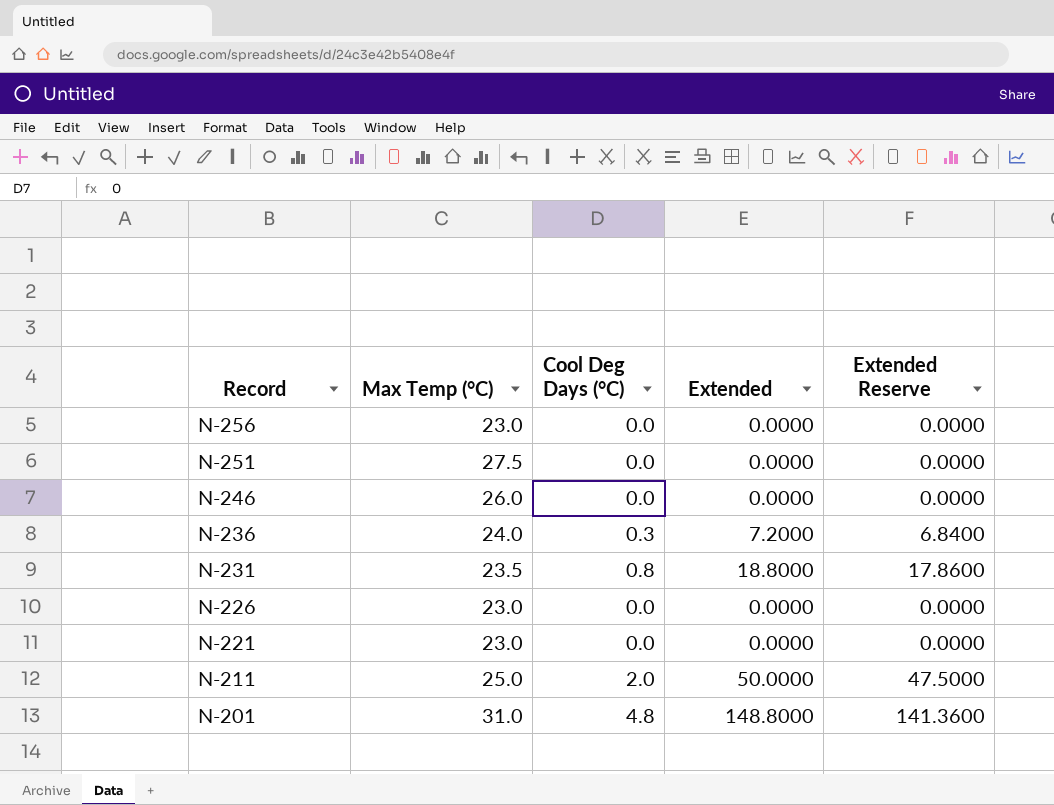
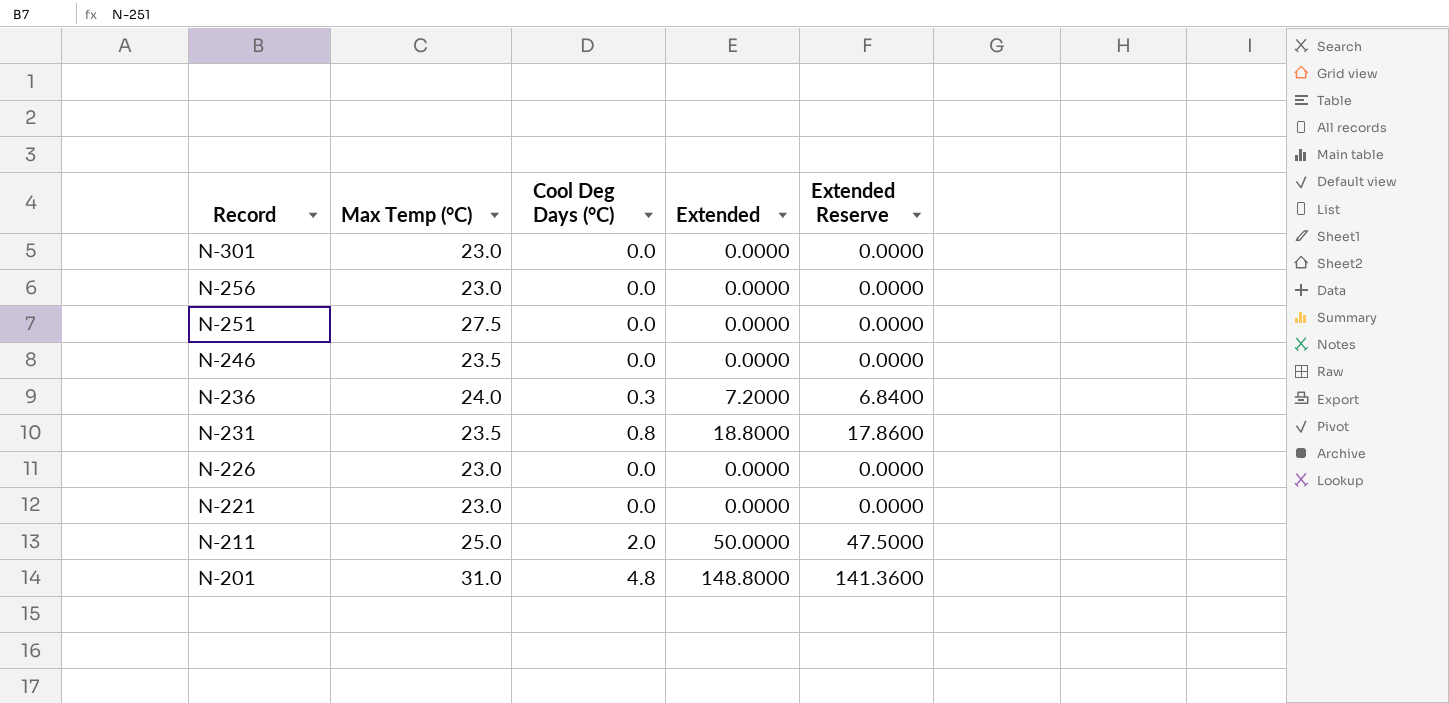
row N-301: none -> 23.0 | 0.0 | 0.0000 | 0.0000
N-246 | Max Temp (°C): 26.0 -> 23.5

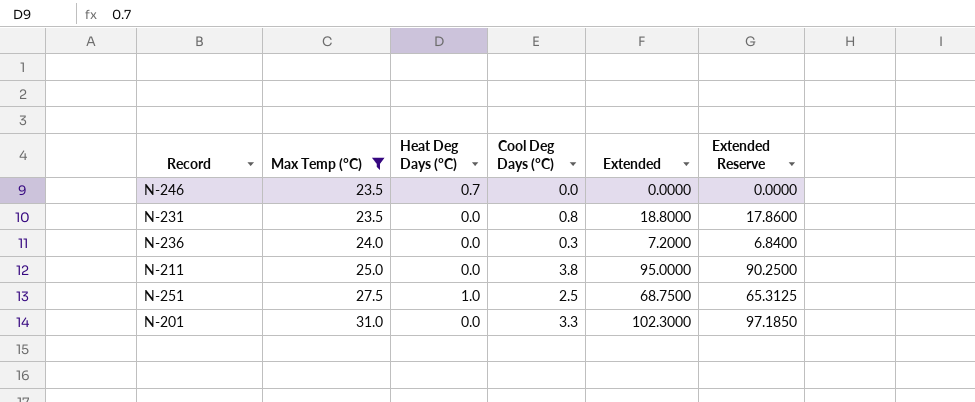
filter: none -> Max Temp (°C) != 23.0
row order: Record descending -> Max Temp (°C) ascending
column Heat Deg Days (°C) | position: none -> 3
N-211 | Cool Deg Days (°C): 2.0 -> 3.8
N-211 | Extended: 50.0000 -> 95.0000
N-211 | Extended Reserve: 47.5000 -> 90.2500
N-251 | Cool Deg Days (°C): 0.0 -> 2.5
N-251 | Extended: 0.0000 -> 68.7500
N-251 | Extended Reserve: 0.0000 -> 65.3125
N-201 | Cool Deg Days (°C): 4.8 -> 3.3
N-201 | Extended: 148.8000 -> 102.3000
N-201 | Extended Reserve: 141.3600 -> 97.1850

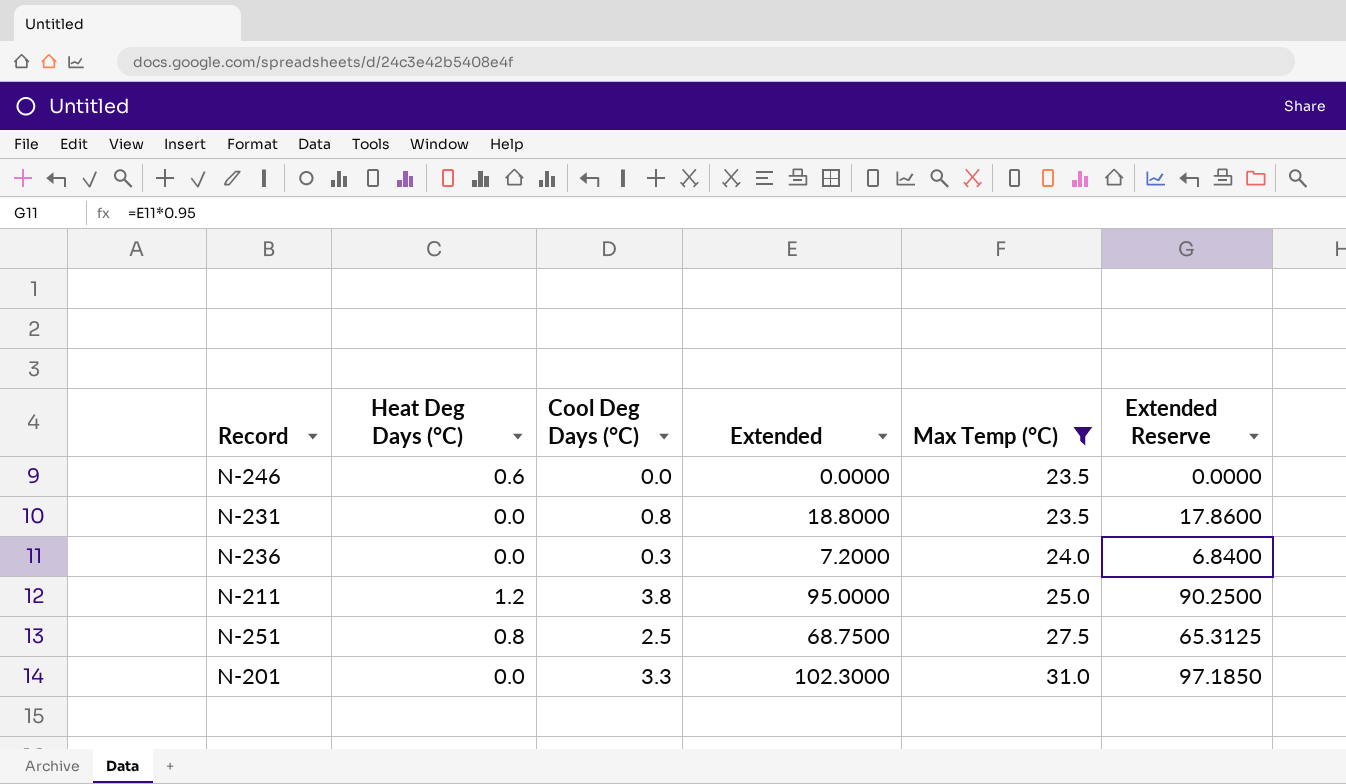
column Max Temp (°C) | position: 2 -> 5
N-246 | Heat Deg Days (°C): 0.7 -> 0.6
N-211 | Heat Deg Days (°C): 0.0 -> 1.2
N-251 | Heat Deg Days (°C): 1.0 -> 0.8

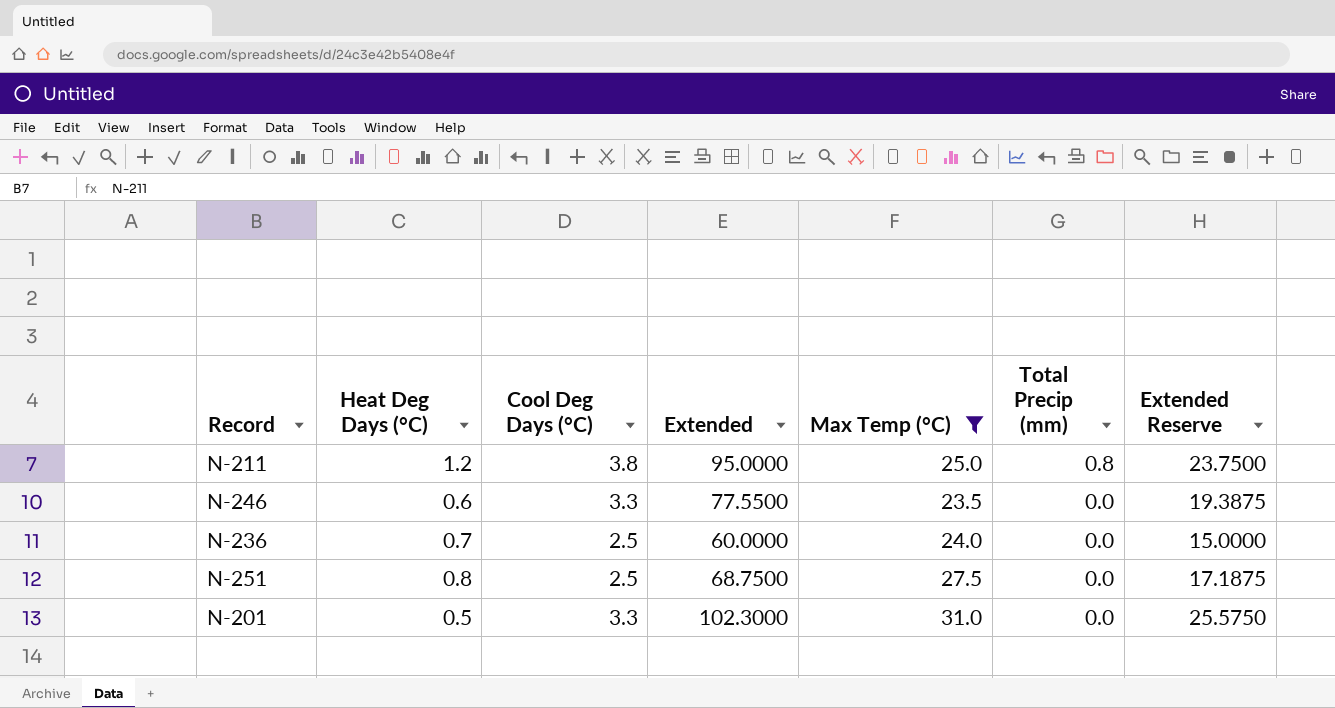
row order: Max Temp (°C) ascending -> Total Precip (mm) descending
column Total Precip (mm) | position: none -> 6
column Extended Reserve | formula: [Extended] * 0.95 -> [Extended] * 0.25
row N-231: 0.0 | 0.8 | 18.8000 | 23.5 | 17.8600 -> none
N-246 | Cool Deg Days (°C): 0.0 -> 3.3
N-246 | Extended: 0.0000 -> 77.5500
N-236 | Heat Deg Days (°C): 0.0 -> 0.7
N-236 | Cool Deg Days (°C): 0.3 -> 2.5
N-236 | Extended: 7.2000 -> 60.0000
N-201 | Heat Deg Days (°C): 0.0 -> 0.5

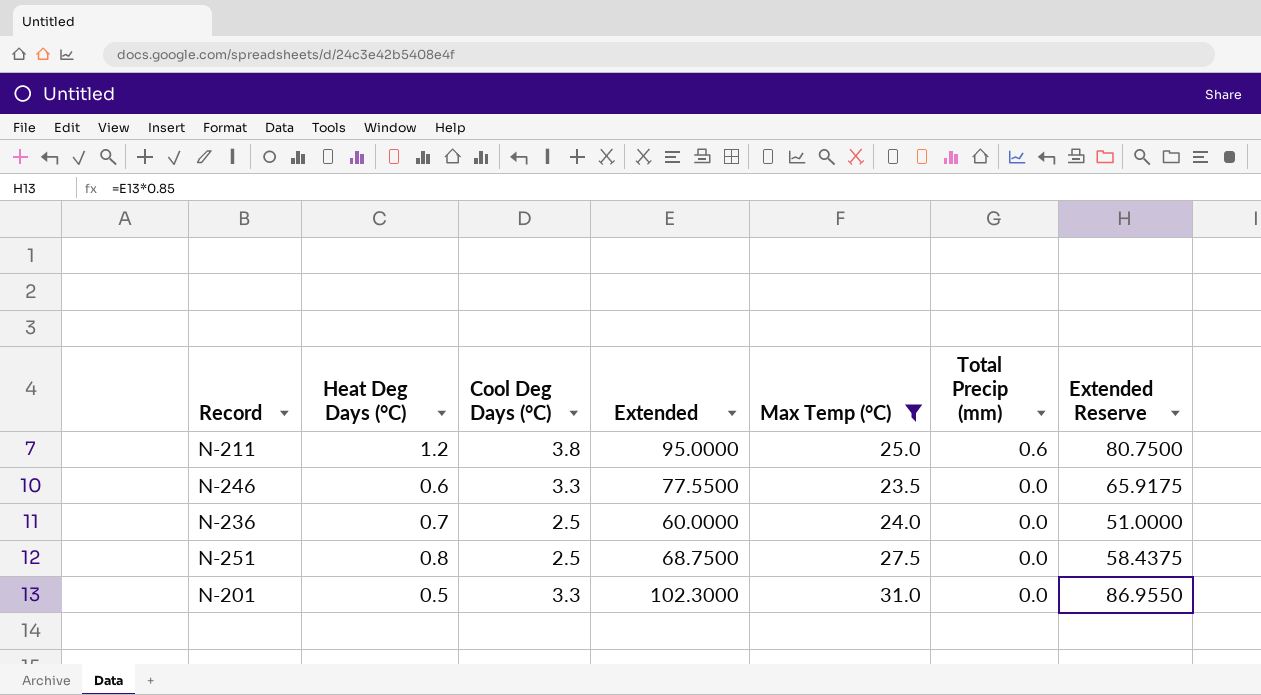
column Extended Reserve | formula: [Extended] * 0.25 -> [Extended] * 0.85
N-211 | Total Precip (mm): 0.8 -> 0.6

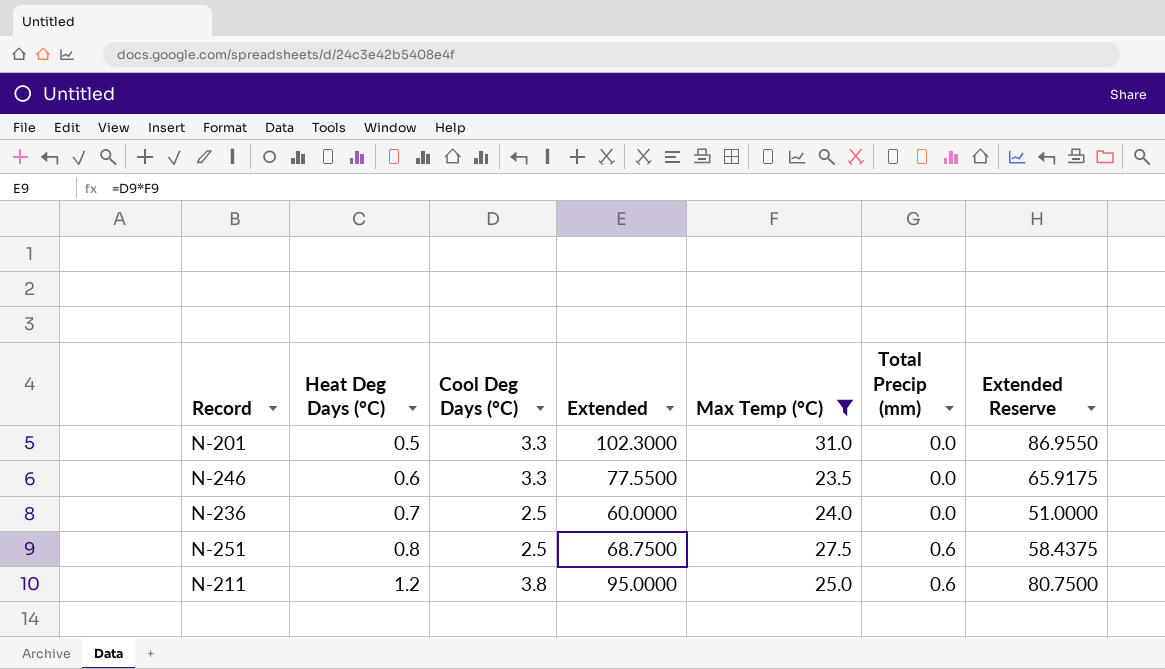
row order: Total Precip (mm) descending -> Heat Deg Days (°C) ascending
N-251 | Total Precip (mm): 0.0 -> 0.6

